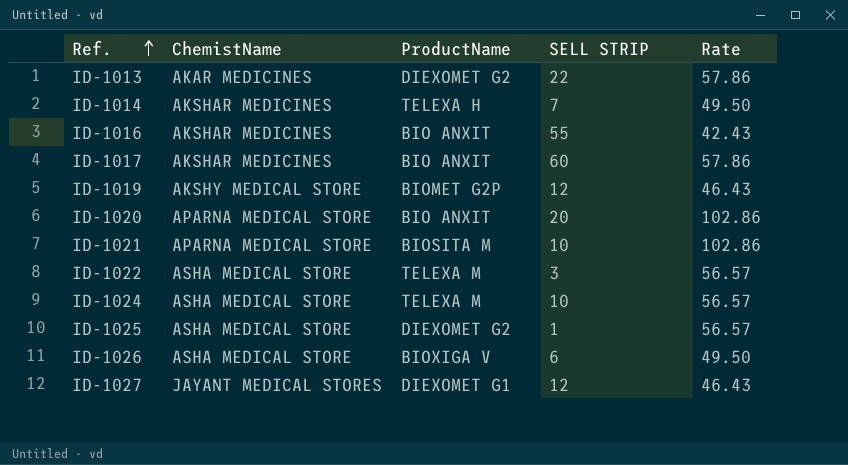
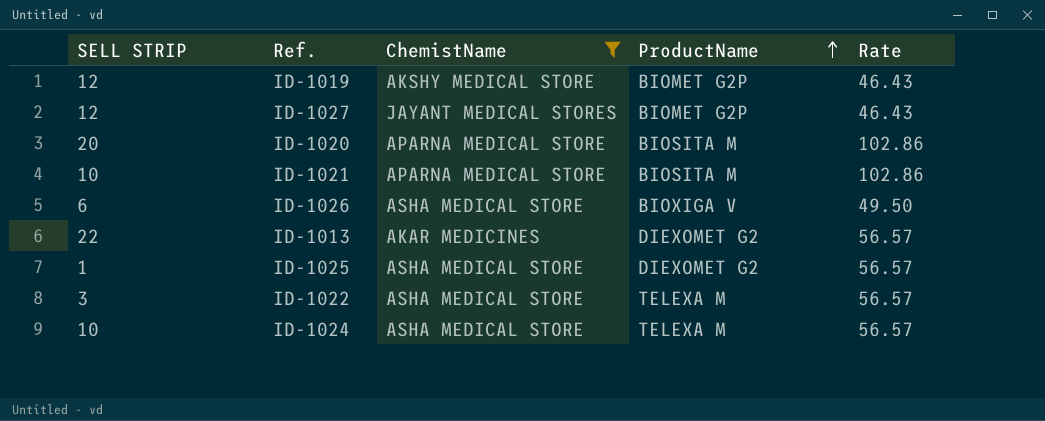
filter: none -> ChemistName != AKSHAR MEDICINES
row order: Ref. ascending -> ProductName ascending
column SELL STRIP | position: 4 -> 1
ID-1027 | ProductName: DIEXOMET G1 -> BIOMET G2P
ID-1020 | ProductName: BIO ANXIT -> BIOSITA M
ID-1013 | Rate: 57.86 -> 56.57

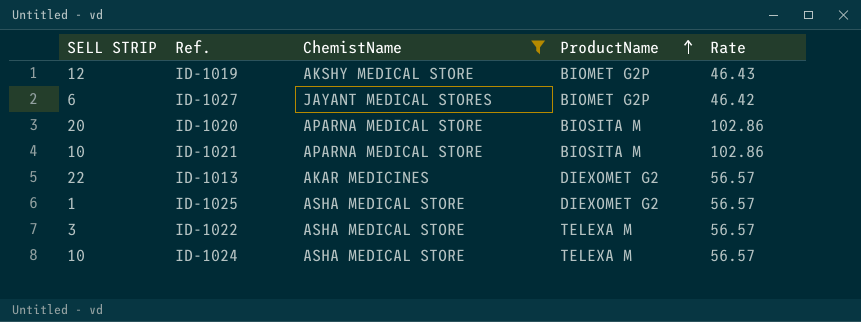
row ID-1026: 6 | ASHA MEDICAL STORE | BIOXIGA V | 49.50 -> none
ID-1027 | SELL STRIP: 12 -> 6
ID-1027 | Rate: 46.43 -> 46.42

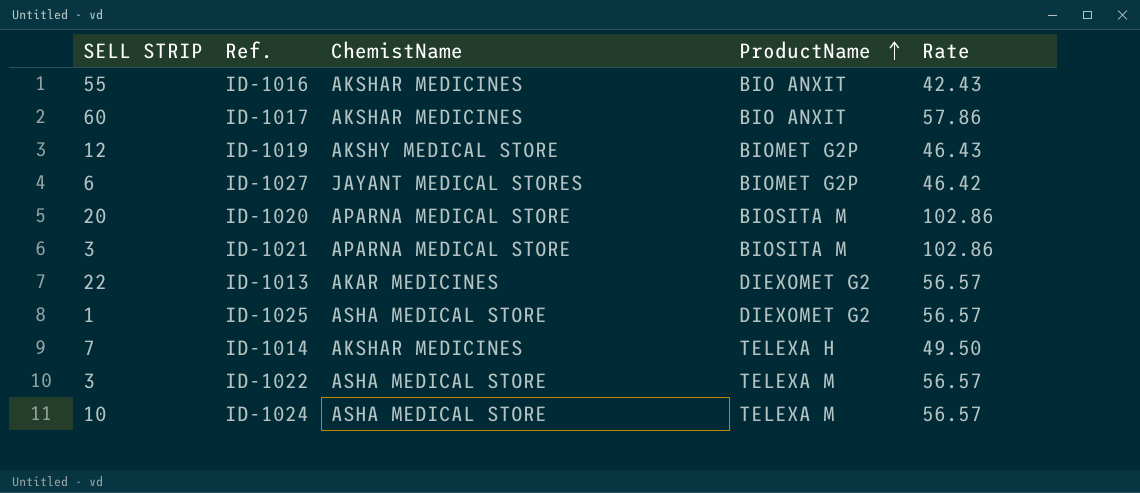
filter: ChemistName != AKSHAR MEDICINES -> none
ID-1021 | SELL STRIP: 10 -> 3

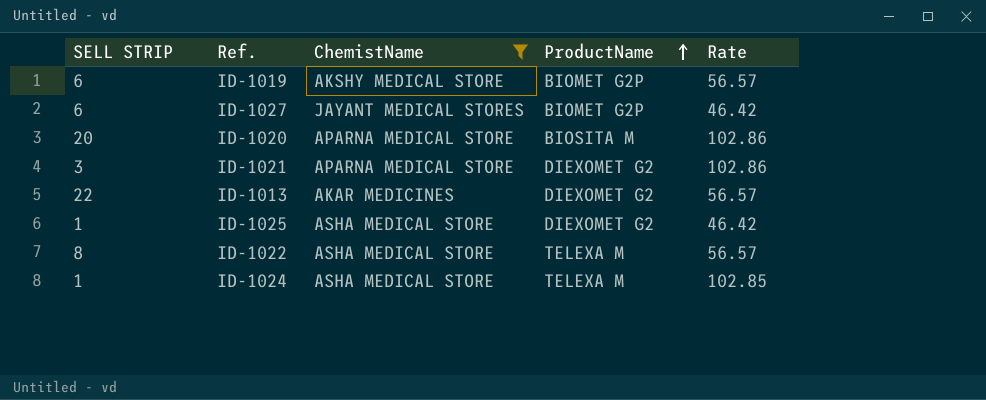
filter: none -> ChemistName != AKSHAR MEDICINES
ID-1019 | SELL STRIP: 12 -> 6
ID-1019 | Rate: 46.43 -> 56.57
ID-1021 | ProductName: BIOSITA M -> DIEXOMET G2
ID-1025 | Rate: 56.57 -> 46.42
ID-1022 | SELL STRIP: 3 -> 8
ID-1024 | SELL STRIP: 10 -> 1
ID-1024 | Rate: 56.57 -> 102.85

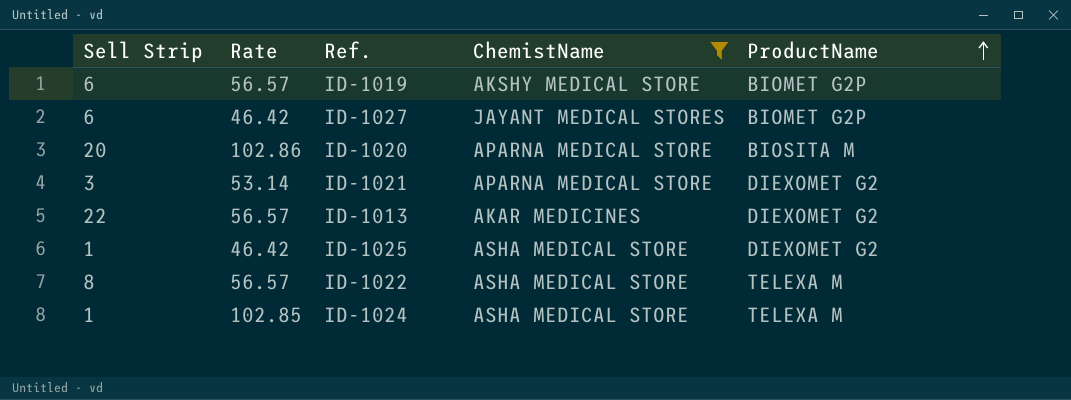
column name: SELL STRIP -> Sell Strip
column Rate | position: 5 -> 2
ID-1021 | Rate: 102.86 -> 53.14

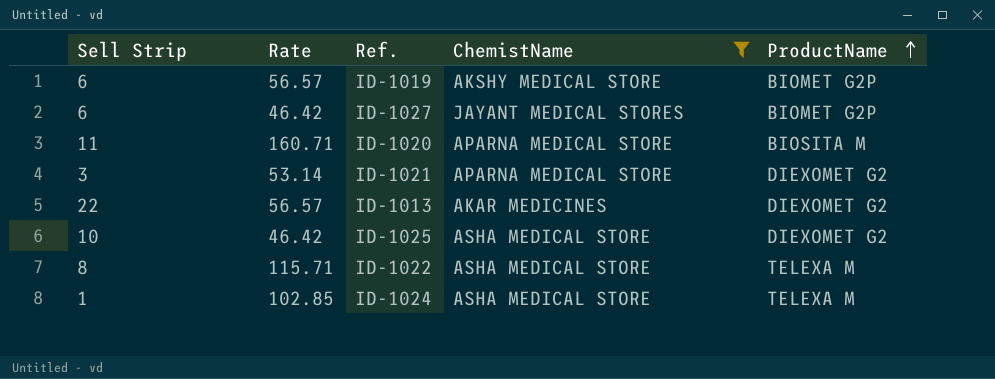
ID-1020 | Sell Strip: 20 -> 11
ID-1020 | Rate: 102.86 -> 160.71
ID-1025 | Sell Strip: 1 -> 10
ID-1022 | Rate: 56.57 -> 115.71

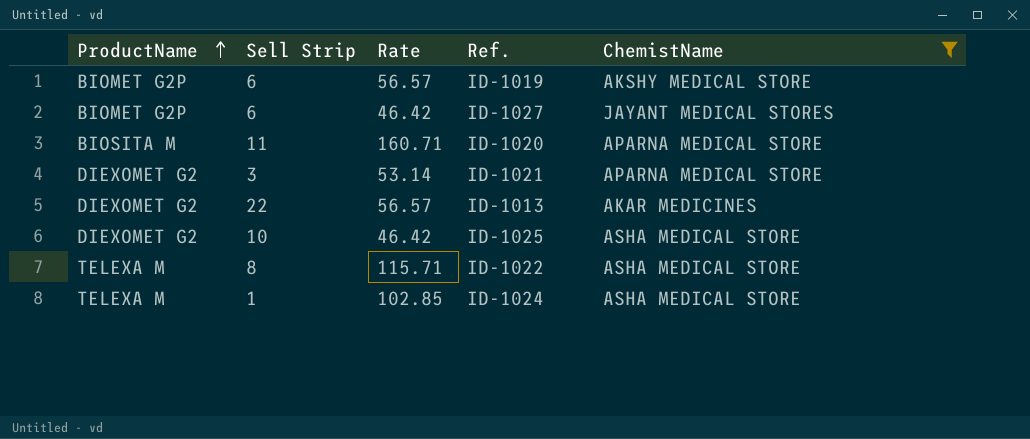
column ProductName | position: 5 -> 1

